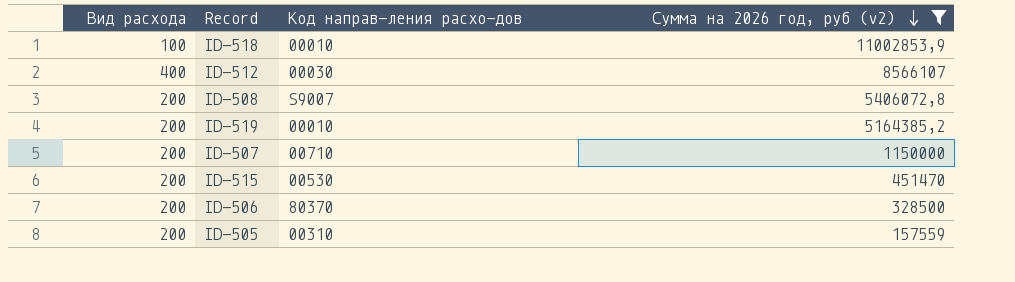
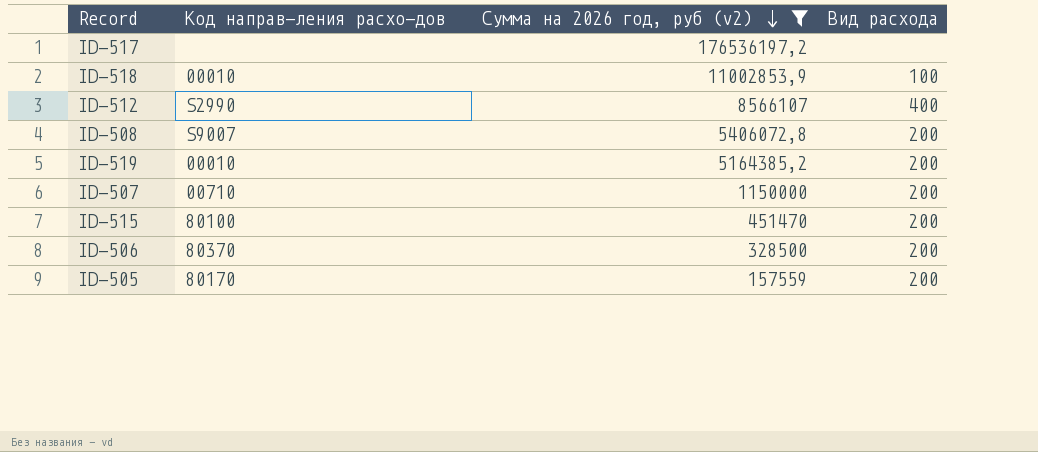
column Вид расхода | position: 1 -> 4
row ID-517: none -> none | 176536197,2 | none
ID-512 | Код направ-ления расхо-дов: 00030 -> S2990
ID-515 | Код направ-ления расхо-дов: 00530 -> 80100
ID-505 | Код направ-ления расхо-дов: 00310 -> 80170

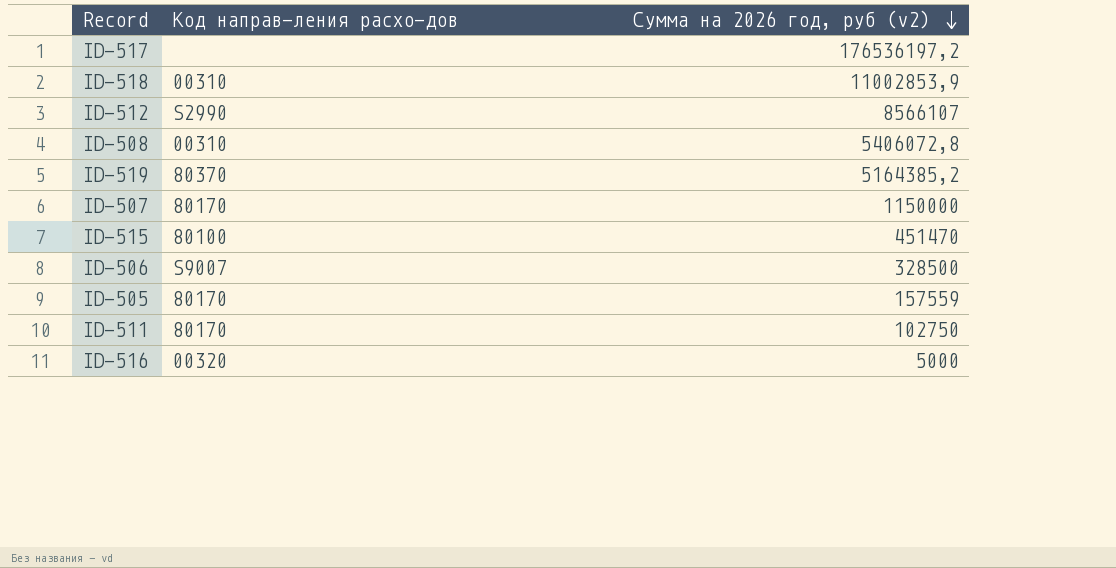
filter: Сумма на 2026 год, руб (v2) >= 157559 -> none
column Вид расхода | position: 4 -> none
ID-518 | Код направ-ления расхо-дов: 00010 -> 00310
ID-508 | Код направ-ления расхо-дов: S9007 -> 00310
ID-519 | Код направ-ления расхо-дов: 00010 -> 80370
ID-507 | Код направ-ления расхо-дов: 00710 -> 80170
ID-506 | Код направ-ления расхо-дов: 80370 -> S9007

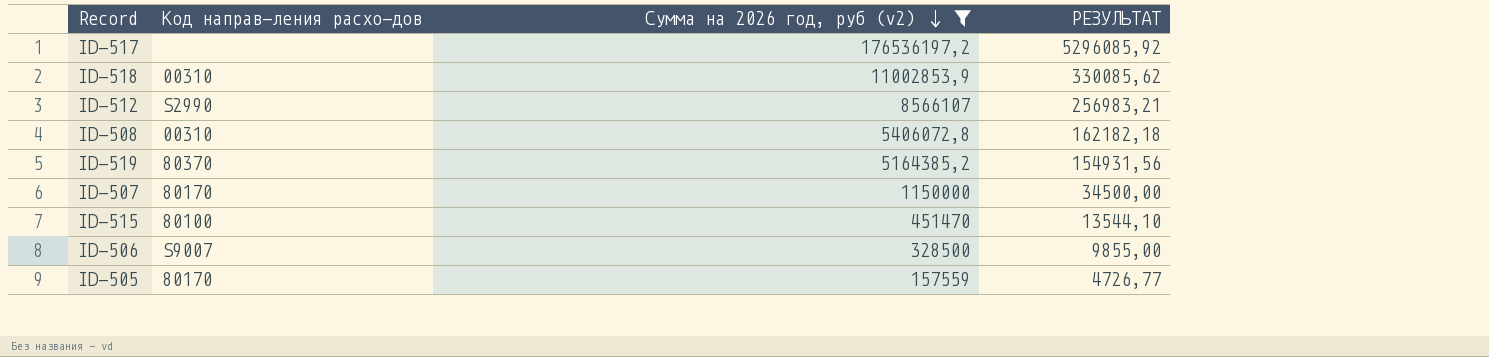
filter: none -> Сумма на 2026 год, руб (v2) >= 157559
column РЕЗУЛЬТАТ | formula: none -> [Сумма на 2026 год, руб (v2)] * 0,03

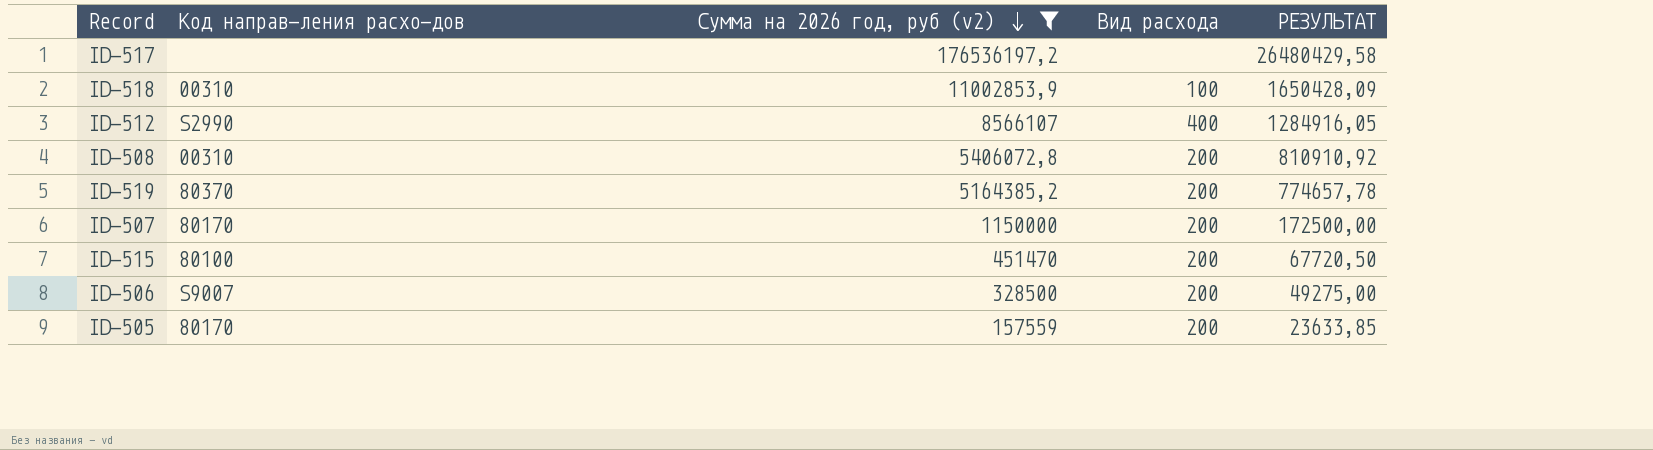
column Вид расхода | position: none -> 4
column РЕЗУЛЬТАТ | formula: [Сумма на 2026 год, руб (v2)] * 0,03 -> [Сумма на 2026 год, руб (v2)] * 0,15

